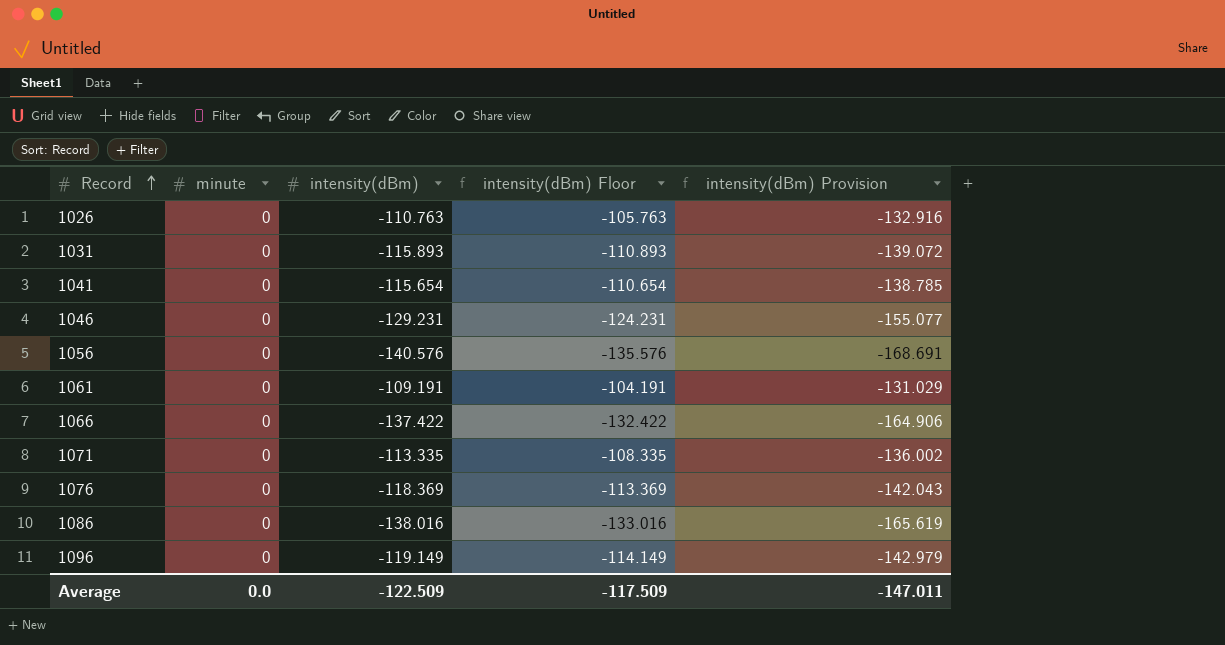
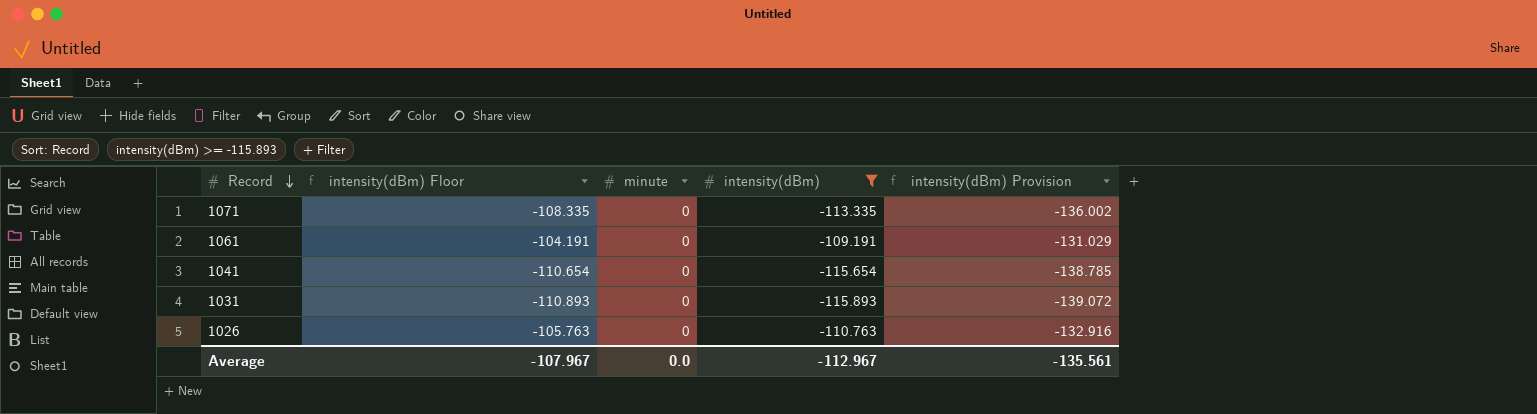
filter: none -> intensity(dBm) >= -115.893
row order: Record ascending -> Record descending
column intensity(dBm) Floor | position: 4 -> 2
Average | intensity(dBm) Floor: -117.509 -> -107.967
Average | intensity(dBm): -122.509 -> -112.967
Average | intensity(dBm) Provision: -147.011 -> -135.561

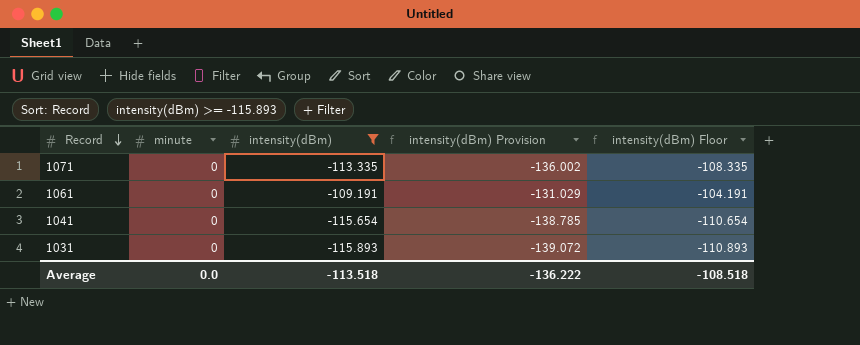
column intensity(dBm) Floor | position: 2 -> 5
row 1026: -105.763 | 0 | -110.763 | -132.916 -> none
Average | intensity(dBm): -112.967 -> -113.518
Average | intensity(dBm) Provision: -135.561 -> -136.222
Average | intensity(dBm) Floor: -107.967 -> -108.518

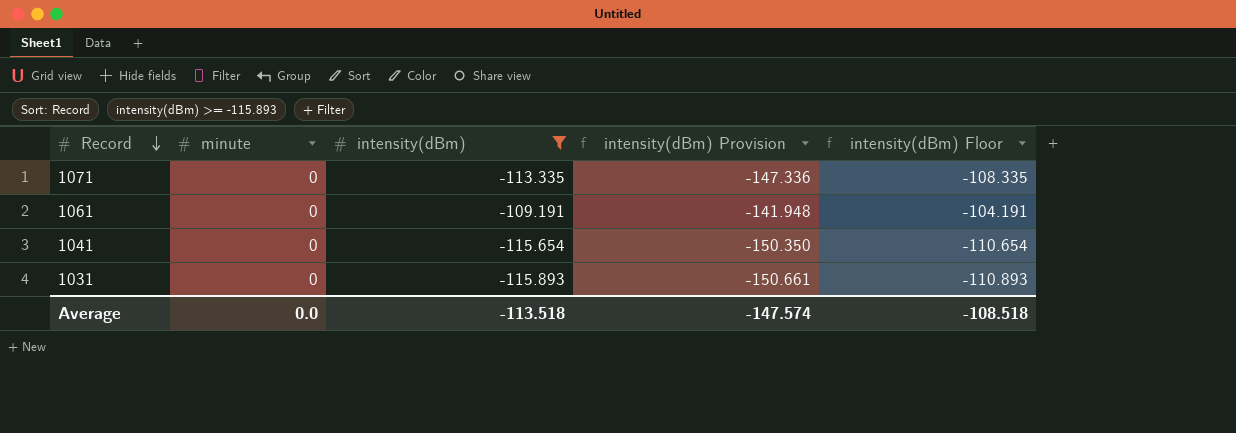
column intensity(dBm) Provision | formula: [intensity(dBm)] * 1.2 -> [intensity(dBm)] * 1.3
Average | intensity(dBm) Provision: -136.222 -> -147.574

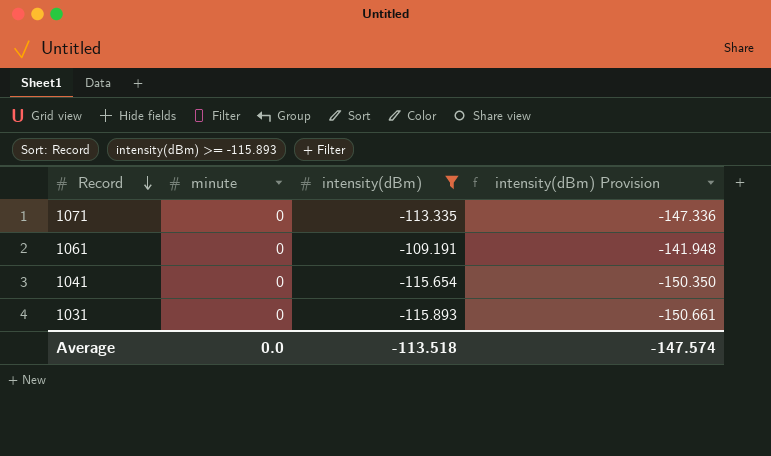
column intensity(dBm) Floor | formula: [intensity(dBm)] + 5 -> none

